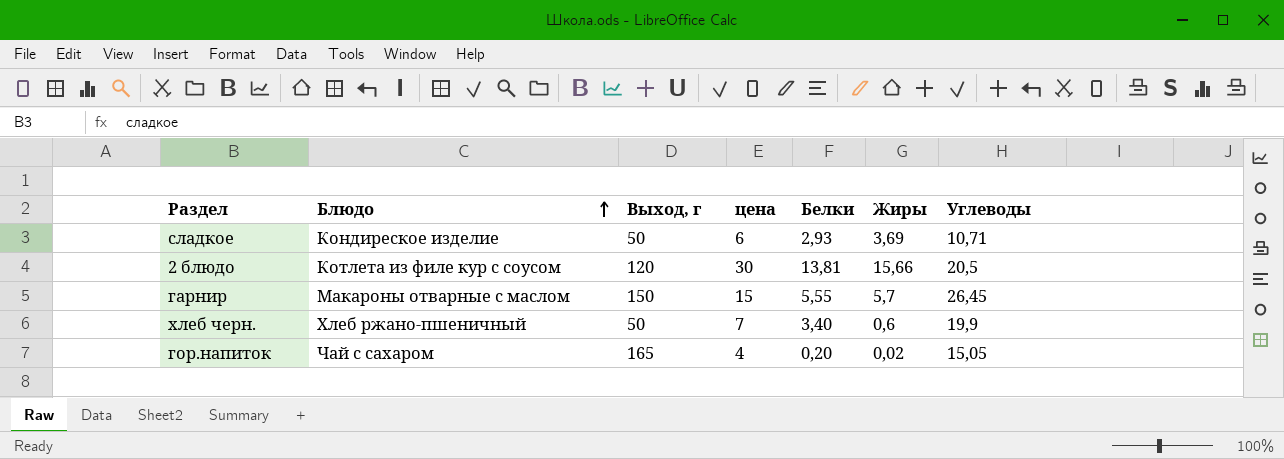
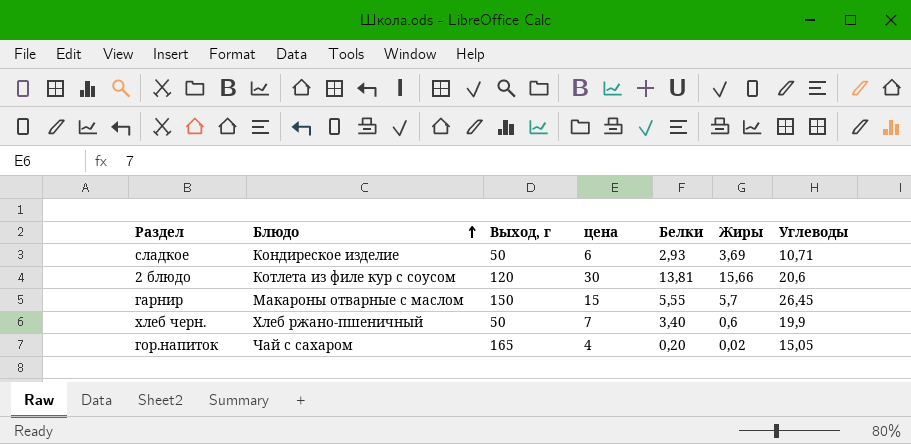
2 блюдо | Углеводы: 20,5 -> 20,6

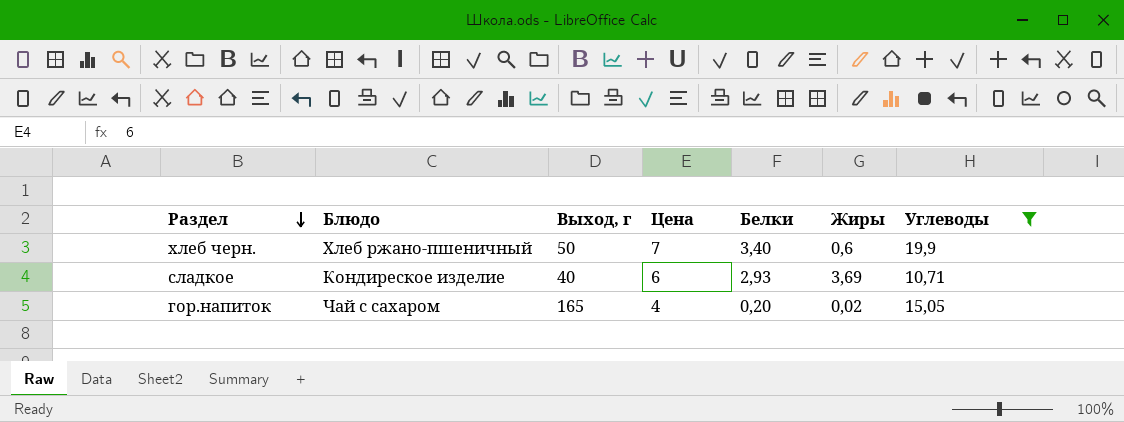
filter: none -> Углеводы <= 19,9
row order: Блюдо ascending -> Раздел descending
column name: цена -> Цена
сладкое | Выход, г: 50 -> 40

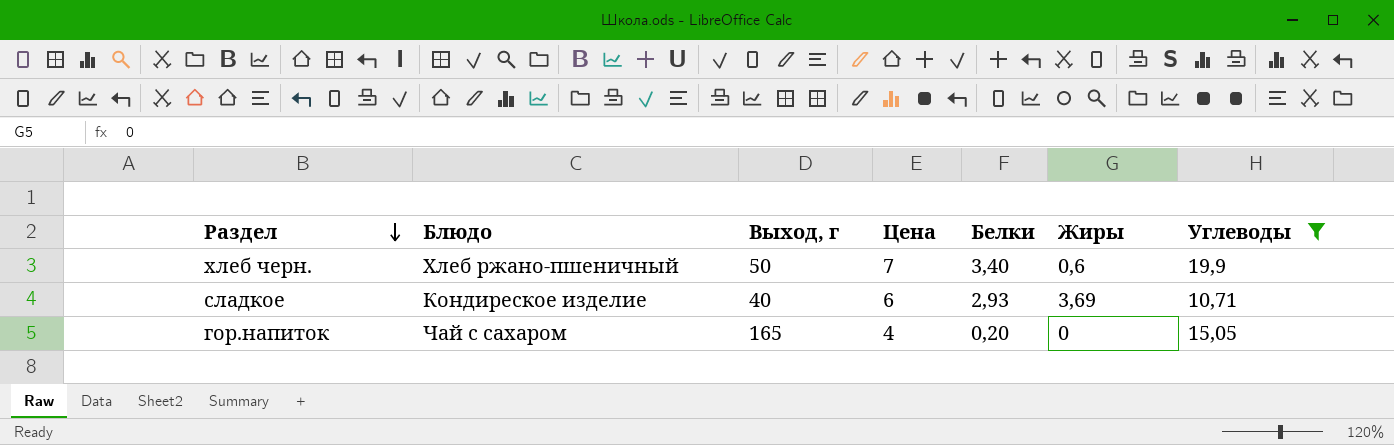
гор.напиток | Жиры: 0,02 -> 0

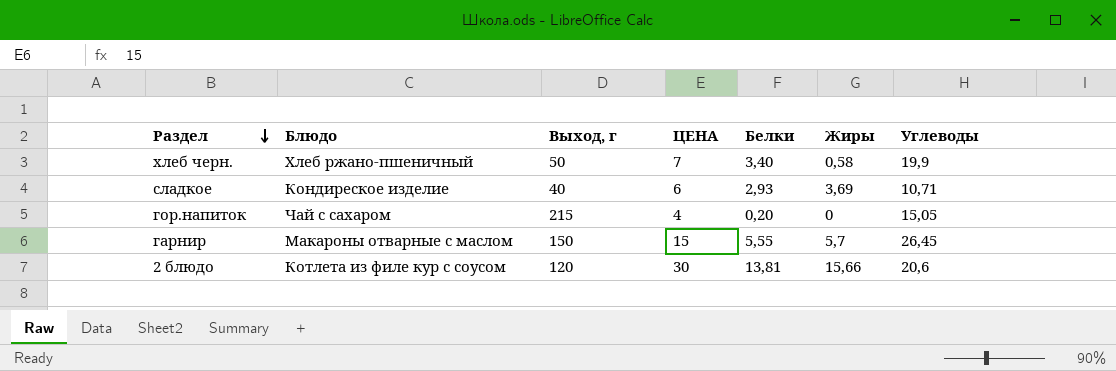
filter: Углеводы <= 19,9 -> none
column name: Цена -> ЦЕНА
хлеб черн. | Жиры: 0,6 -> 0,58
гор.напиток | Выход, г: 165 -> 215

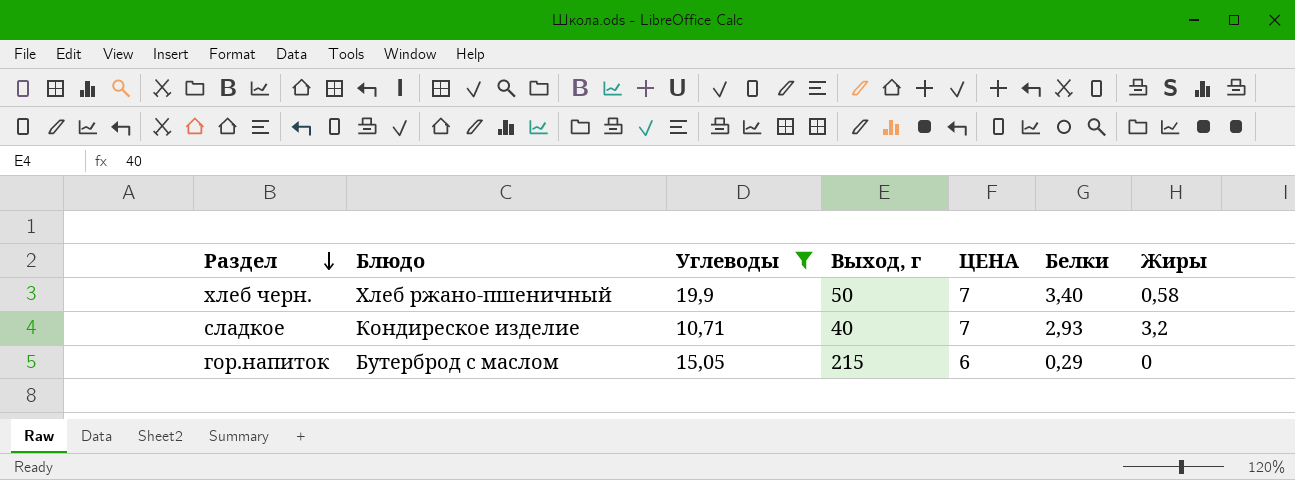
filter: none -> Углеводы <= 19,9
column Углеводы | position: 7 -> 3
сладкое | ЦЕНА: 6 -> 7
сладкое | Жиры: 3,69 -> 3,2
гор.напиток | Блюдо: Чай с сахаром -> Бутерброд с маслом
гор.напиток | ЦЕНА: 4 -> 6
гор.напиток | Белки: 0,20 -> 0,29

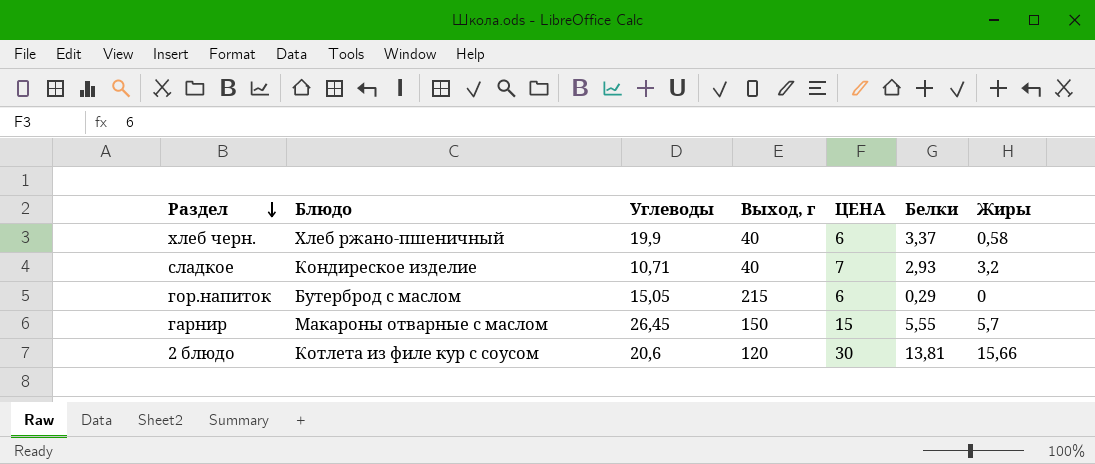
filter: Углеводы <= 19,9 -> none
хлеб черн. | Выход, г: 50 -> 40
хлеб черн. | ЦЕНА: 7 -> 6
хлеб черн. | Белки: 3,40 -> 3,37

